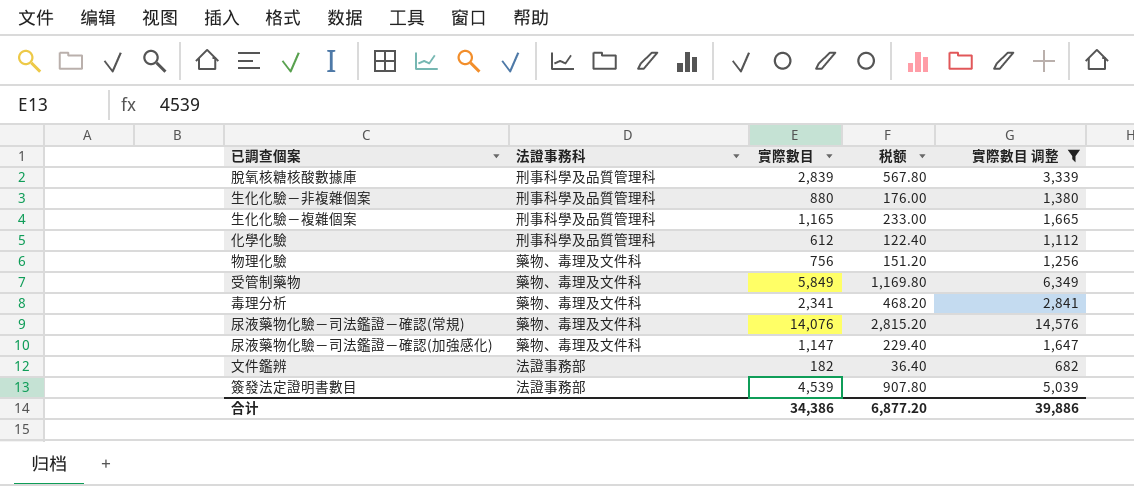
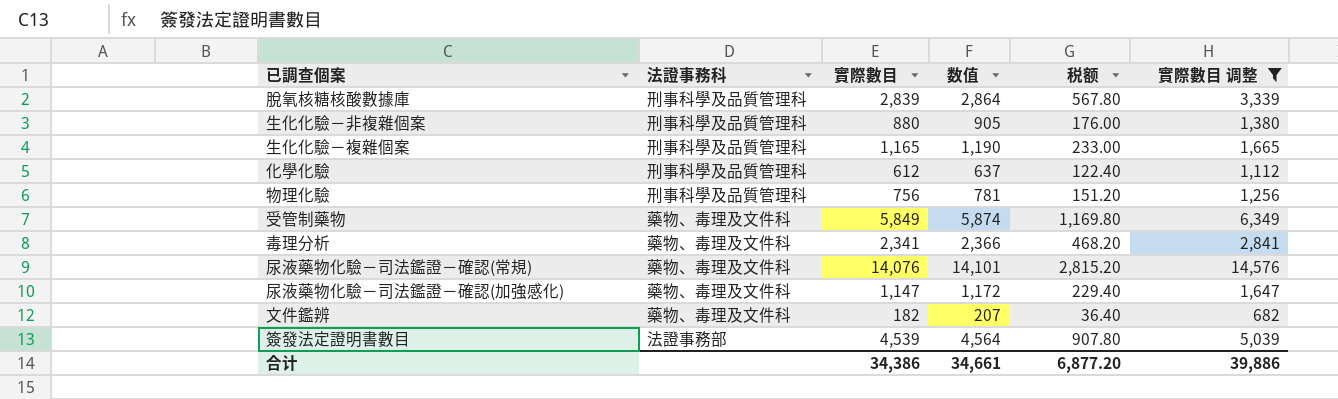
column 数值 | formula: none -> [實際數目] + 25
物理化驗 | 法證事務科: 藥物、毒理及文件科 -> 刑事科學及品質管理科
文件鑑辨 | 法證事務科: 法證事務部 -> 藥物、毒理及文件科

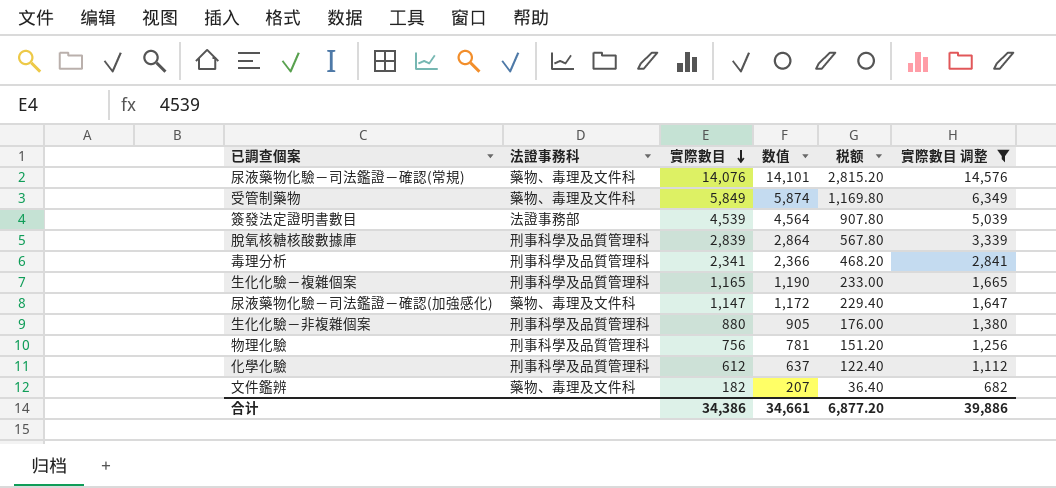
row order: none -> 實際數目 descending
毒理分析 | 法證事務科: 藥物、毒理及文件科 -> 刑事科學及品質管理科

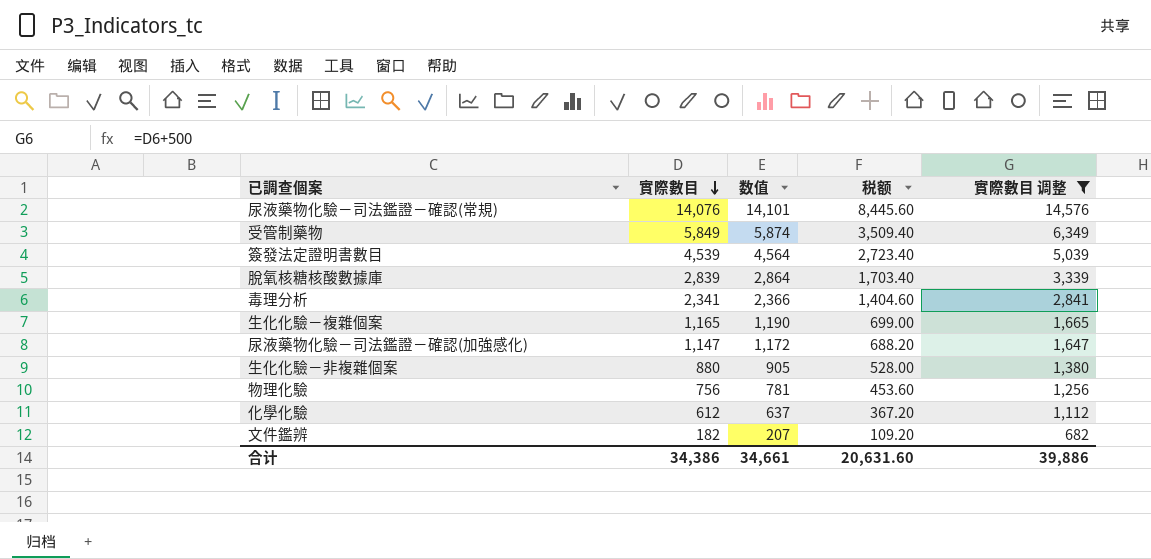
column 法證事務科 | position: 2 -> none
column 税额 | formula: [實際數目] * 0.2 -> [實際數目] * 0.6
合计 | 税额: 6,877.20 -> 20,631.60

